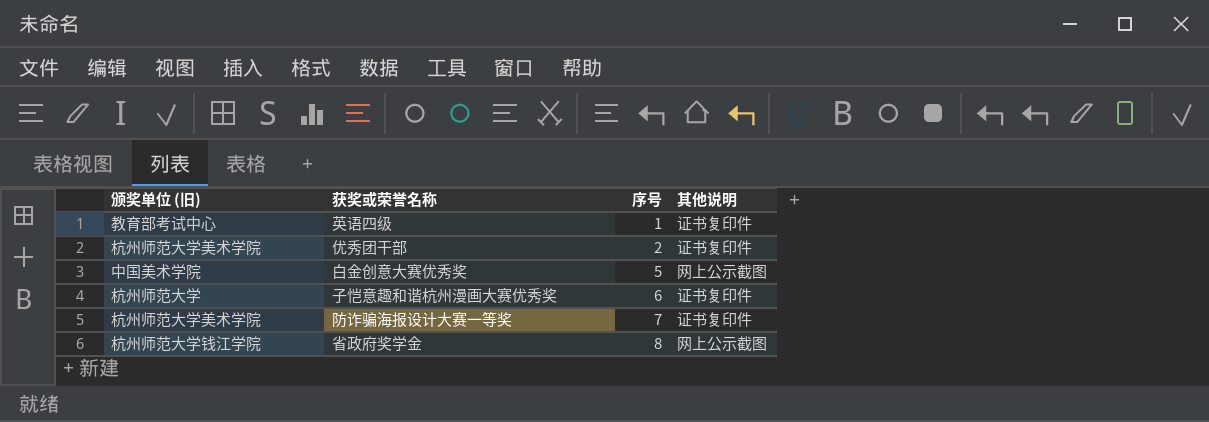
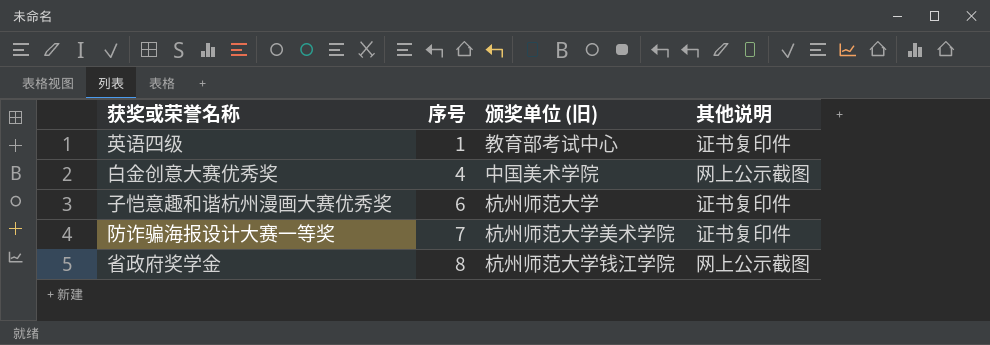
column 颁奖单位 (旧) | position: 1 -> 3
row 优秀团干部: 杭州师范大学美术学院 | 2 | 证书复印件 -> none
白金创意大赛优秀奖 | 序号: 5 -> 4

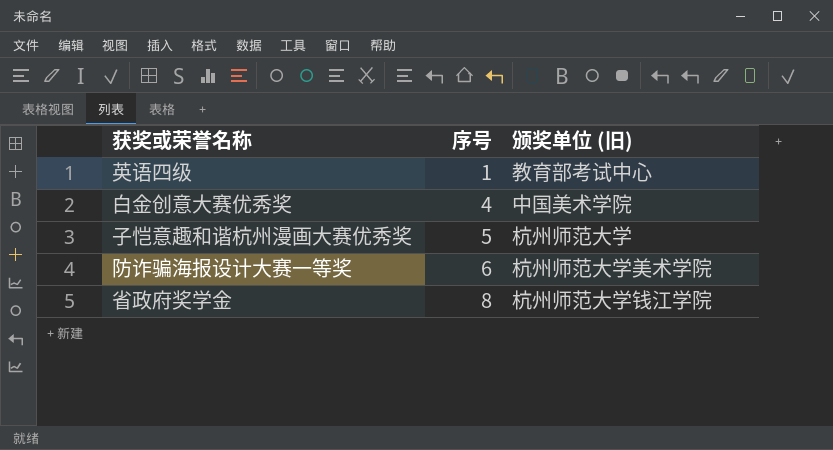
column 其他说明 | position: 4 -> none
子恺意趣和谐杭州漫画大赛优秀奖 | 序号: 6 -> 5
防诈骗海报设计大赛一等奖 | 序号: 7 -> 6

